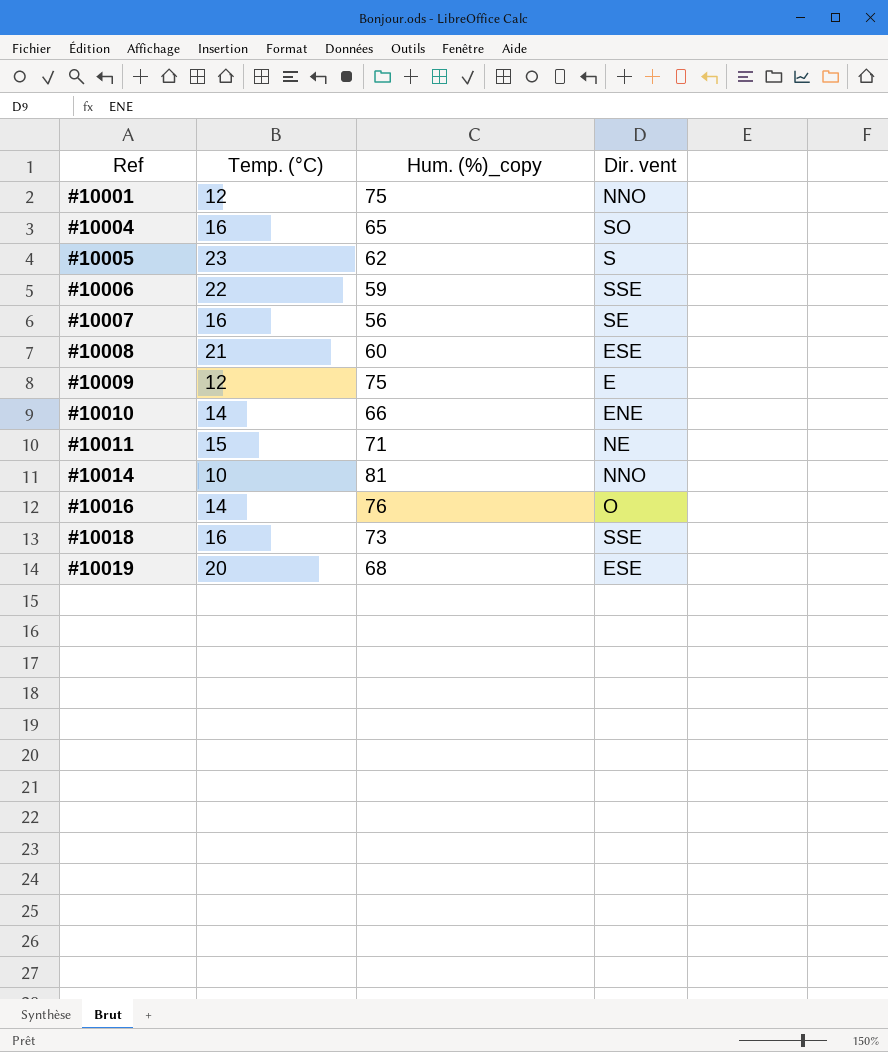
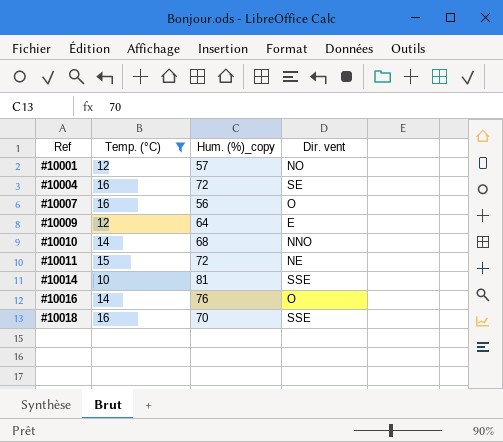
filter: none -> Temp. (°C) <= 16
#10001 | Hum. (%)_copy: 75 -> 57
#10001 | Dir. vent: NNO -> NO
#10004 | Hum. (%)_copy: 65 -> 72
#10004 | Dir. vent: SO -> SE
#10007 | Dir. vent: SE -> O
#10009 | Hum. (%)_copy: 75 -> 64
#10010 | Hum. (%)_copy: 66 -> 68
#10010 | Dir. vent: ENE -> NNO
#10011 | Hum. (%)_copy: 71 -> 72
#10014 | Dir. vent: NNO -> SSE
#10018 | Hum. (%)_copy: 73 -> 70

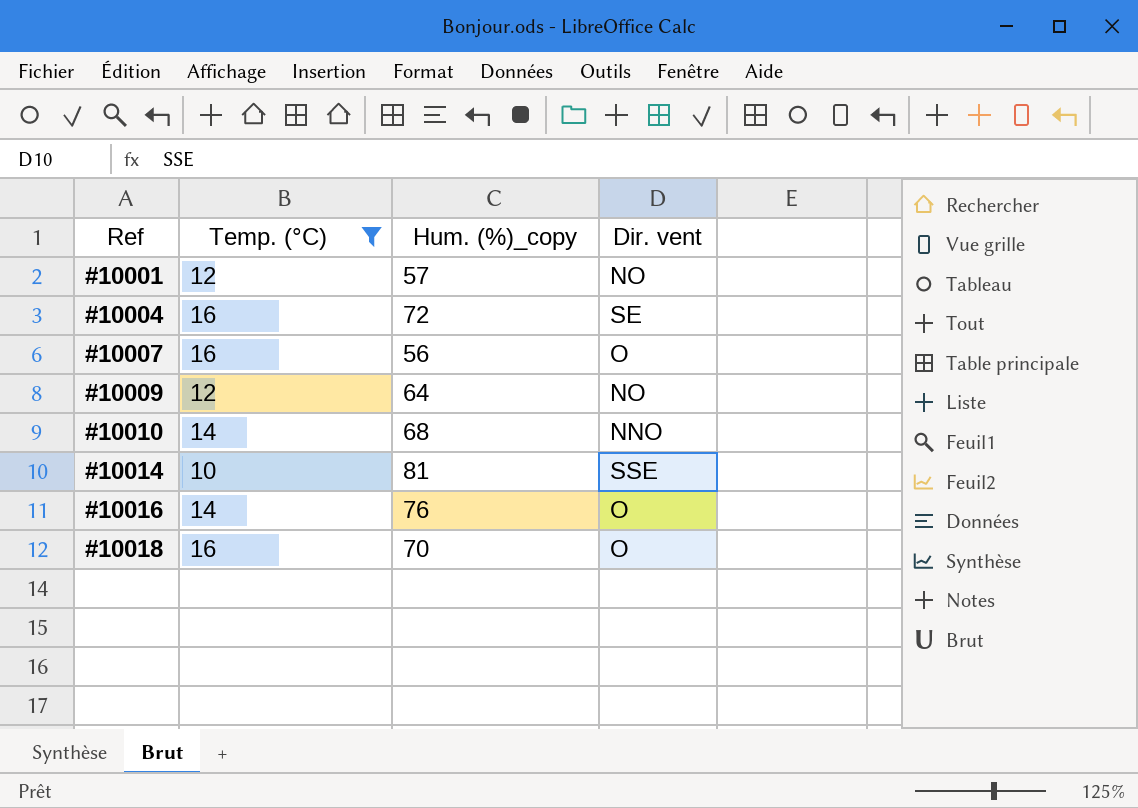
row #10011: 15 | 72 | NE -> none
#10009 | Dir. vent: E -> NO
#10018 | Dir. vent: SSE -> O

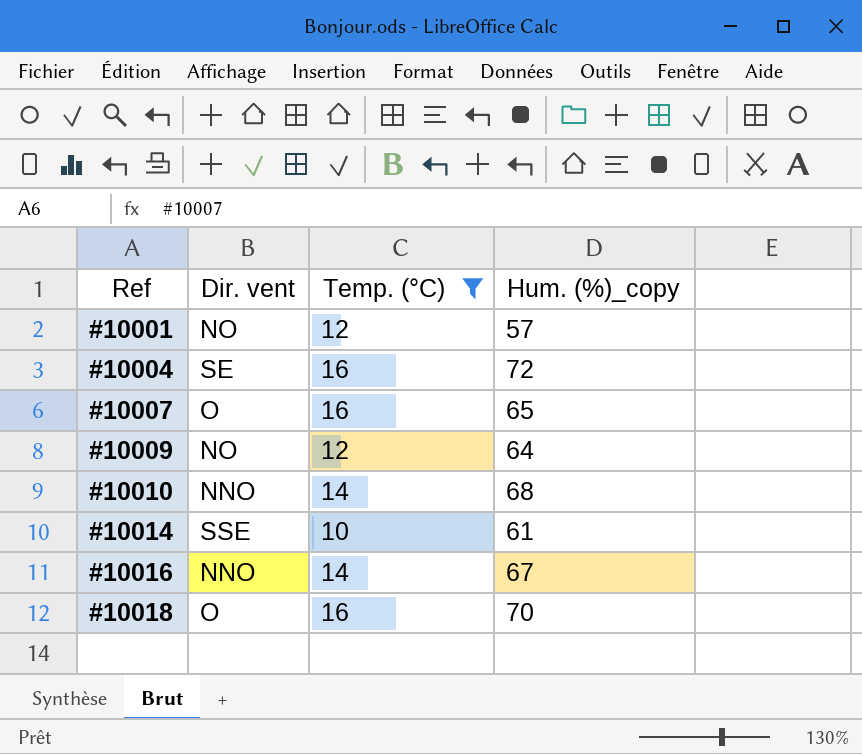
column Dir. vent | position: 4 -> 2
#10007 | Hum. (%)_copy: 56 -> 65
#10014 | Hum. (%)_copy: 81 -> 61
#10016 | Dir. vent: O -> NNO
#10016 | Hum. (%)_copy: 76 -> 67

